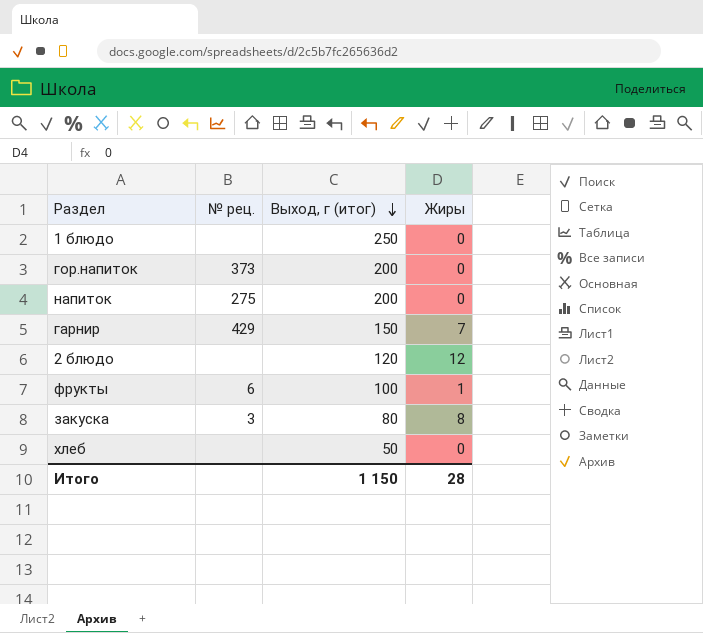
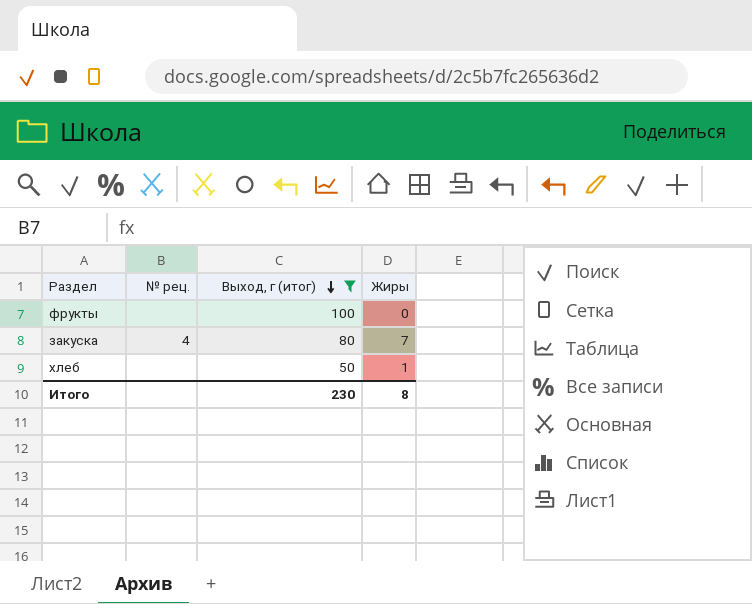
filter: none -> Выход, г (итог) <= 100
фрукты | № рец.: 6 -> none
фрукты | Жиры: 1 -> 0
закуска | № рец.: 3 -> 4
закуска | Жиры: 8 -> 7
хлеб | Жиры: 0 -> 1
Итого | Выход, г (итог): 1 150 -> 230
Итого | Жиры: 28 -> 8

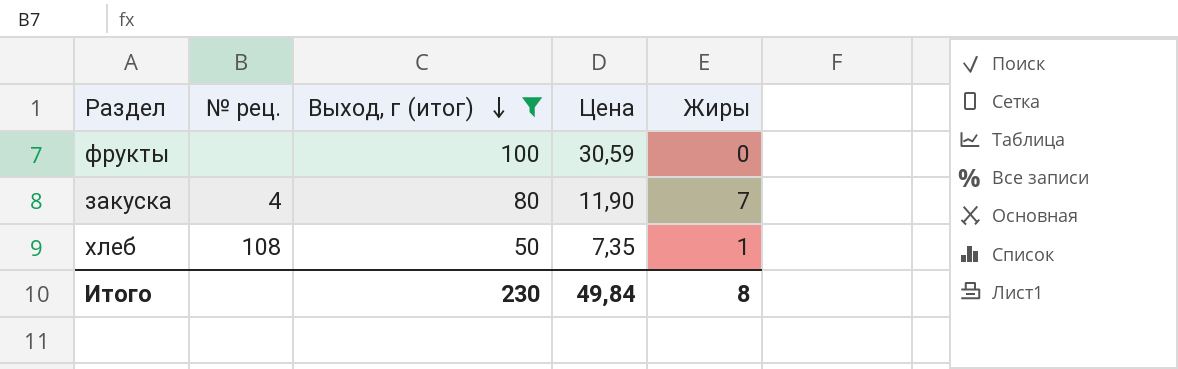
column Цена | position: none -> 4
хлеб | № рец.: none -> 108

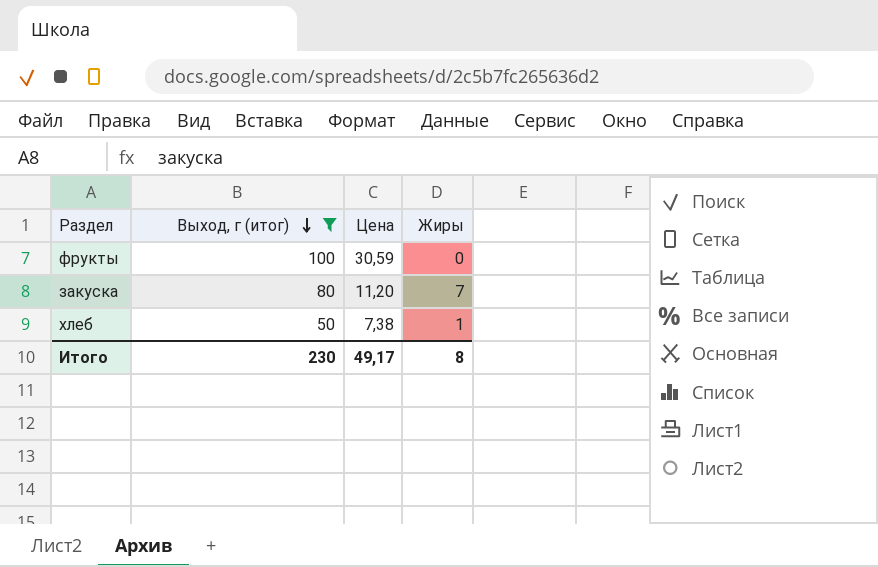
column № рец. | position: 2 -> none
закуска | Цена: 11,90 -> 11,20
хлеб | Цена: 7,35 -> 7,38
Итого | Цена: 49,84 -> 49,17

